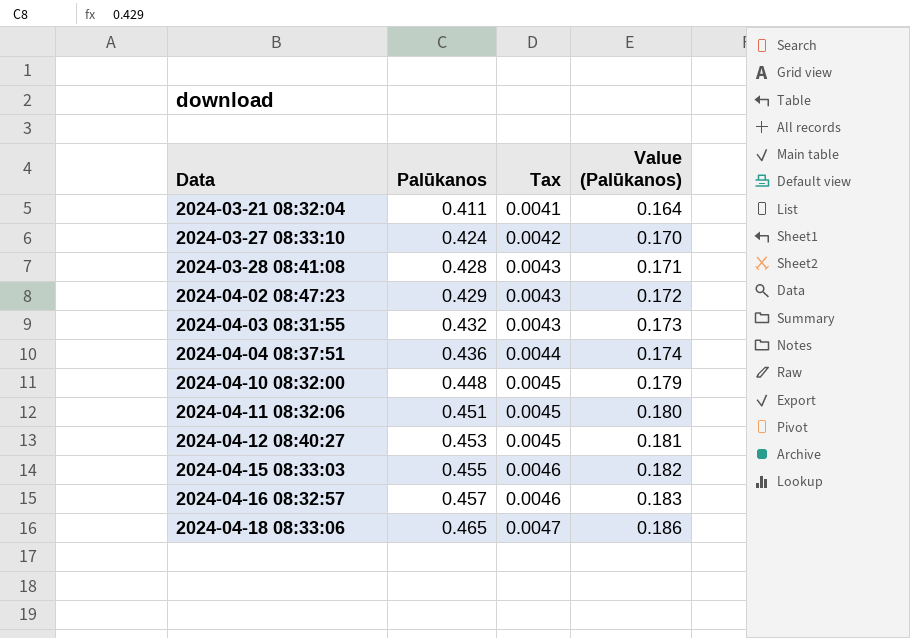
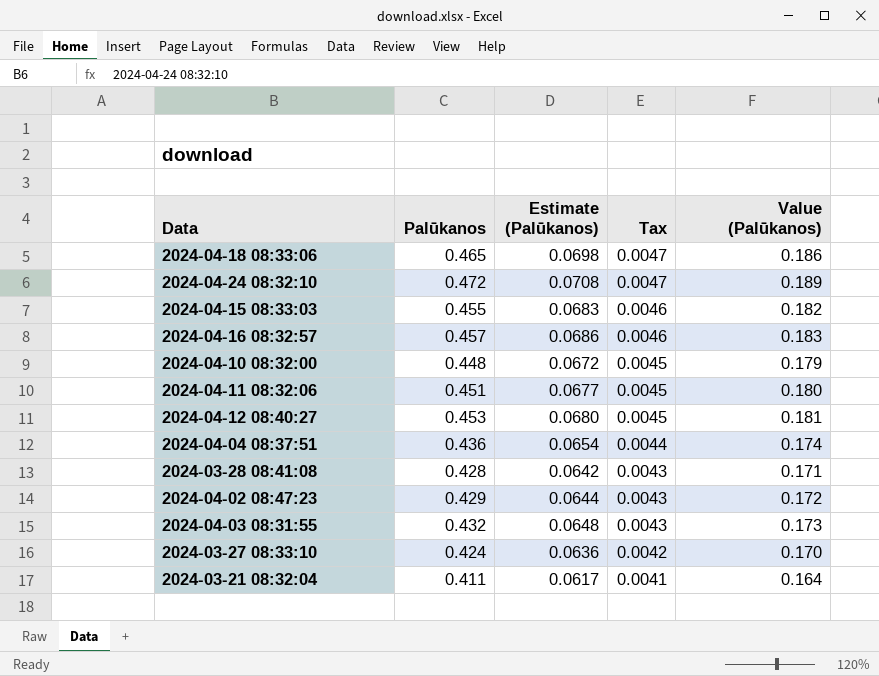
row order: Data ascending -> Tax descending
column Estimate (Palūkanos) | formula: none -> [Palūkanos] * 0.15
row 2024-04-24 08:32:10: none -> 0.472 | 0.0708 | 0.0047 | 0.189

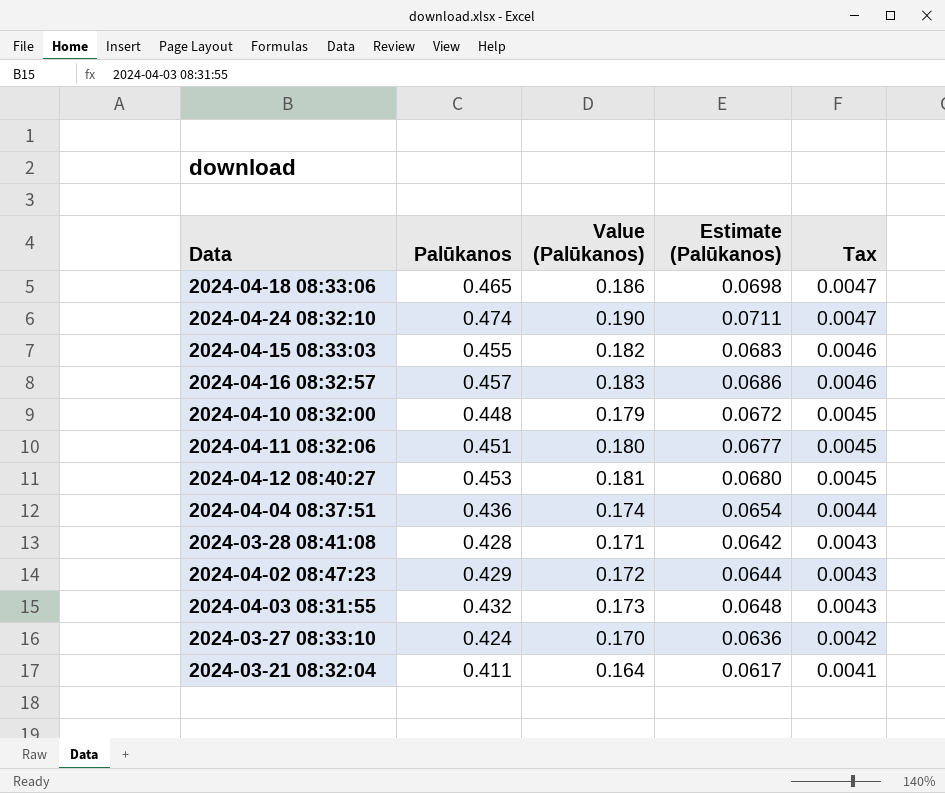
column Value (Palūkanos) | position: 5 -> 3
2024-04-24 08:32:10 | Palūkanos: 0.472 -> 0.474
2024-04-24 08:32:10 | Value (Palūkanos): 0.189 -> 0.190
2024-04-24 08:32:10 | Estimate (Palūkanos): 0.0708 -> 0.0711

